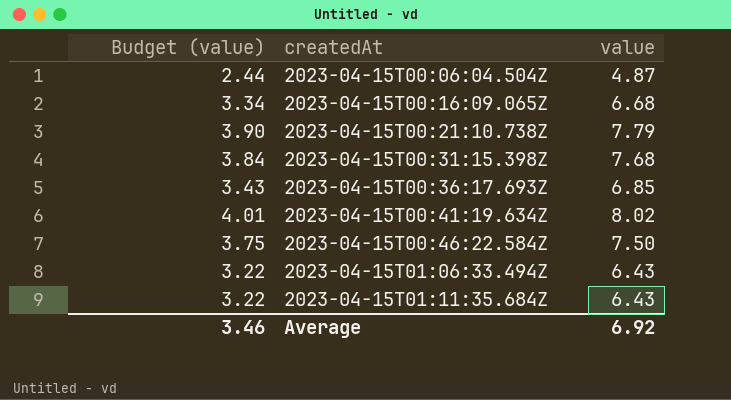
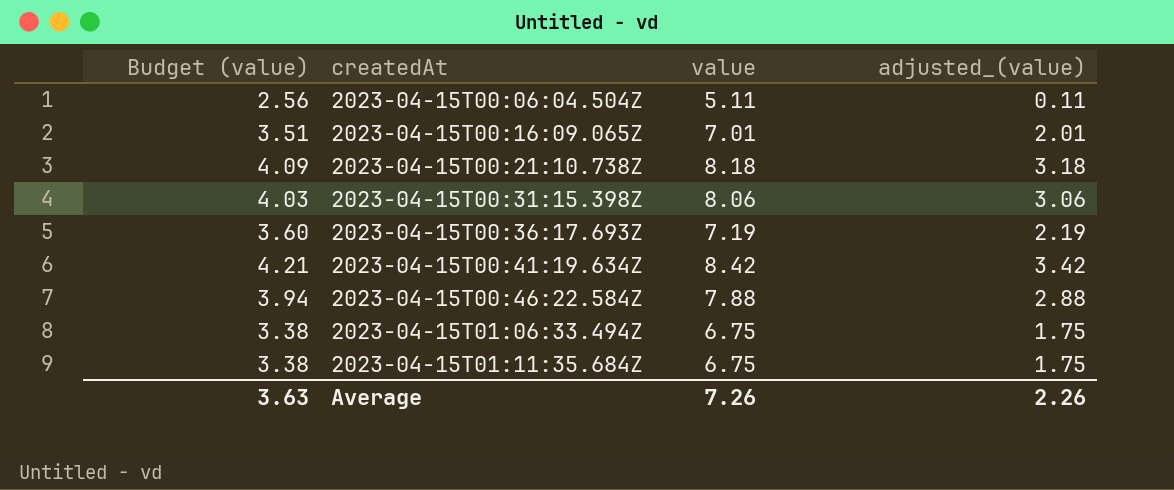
column adjusted_(value) | formula: none -> [value] - 5
2023-04-15T00:06:04.504Z | Budget (value): 2.44 -> 2.56
2023-04-15T00:06:04.504Z | value: 4.87 -> 5.11
2023-04-15T00:16:09.065Z | Budget (value): 3.34 -> 3.51
2023-04-15T00:16:09.065Z | value: 6.68 -> 7.01
2023-04-15T00:21:10.738Z | Budget (value): 3.90 -> 4.09
2023-04-15T00:21:10.738Z | value: 7.79 -> 8.18
2023-04-15T00:31:15.398Z | Budget (value): 3.84 -> 4.03
2023-04-15T00:31:15.398Z | value: 7.68 -> 8.06
2023-04-15T00:36:17.693Z | Budget (value): 3.43 -> 3.60
2023-04-15T00:36:17.693Z | value: 6.85 -> 7.19
2023-04-15T00:41:19.634Z | Budget (value): 4.01 -> 4.21
2023-04-15T00:41:19.634Z | value: 8.02 -> 8.42
2023-04-15T00:46:22.584Z | Budget (value): 3.75 -> 3.94
2023-04-15T00:46:22.584Z | value: 7.50 -> 7.88
2023-04-15T01:06:33.494Z | Budget (value): 3.22 -> 3.38
2023-04-15T01:06:33.494Z | value: 6.43 -> 6.75
2023-04-15T01:11:35.684Z | Budget (value): 3.22 -> 3.38
2023-04-15T01:11:35.684Z | value: 6.43 -> 6.75
Average | Budget (value): 3.46 -> 3.63
Average | value: 6.92 -> 7.26

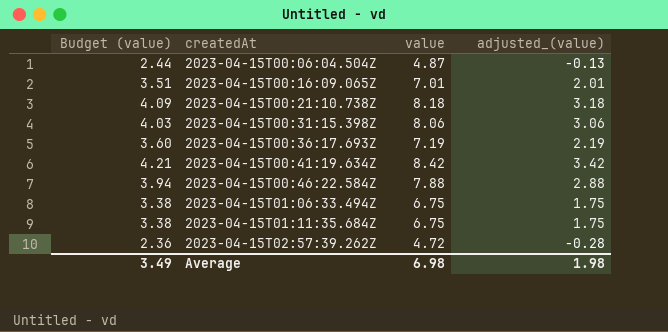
2023-04-15T00:06:04.504Z | Budget (value): 2.56 -> 2.44
2023-04-15T00:06:04.504Z | value: 5.11 -> 4.87
2023-04-15T00:06:04.504Z | adjusted_(value): 0.11 -> -0.13
row 2023-04-15T02:57:39.262Z: none -> 2.36 | 4.72 | -0.28
Average | Budget (value): 3.63 -> 3.49
Average | value: 7.26 -> 6.98
Average | adjusted_(value): 2.26 -> 1.98

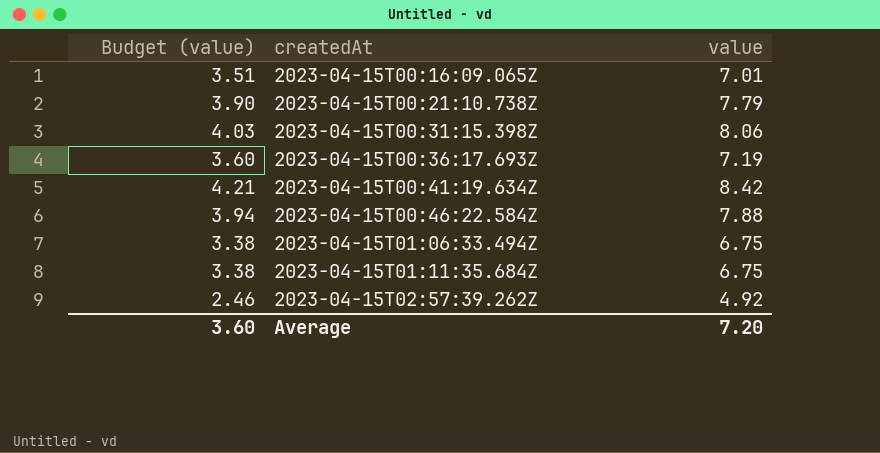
column adjusted_(value) | formula: [value] - 5 -> none
row 2023-04-15T00:06:04.504Z: 2.44 | 4.87 | -0.13 -> none
2023-04-15T00:21:10.738Z | Budget (value): 4.09 -> 3.90
2023-04-15T00:21:10.738Z | value: 8.18 -> 7.79
2023-04-15T02:57:39.262Z | Budget (value): 2.36 -> 2.46
2023-04-15T02:57:39.262Z | value: 4.72 -> 4.92
Average | Budget (value): 3.49 -> 3.60
Average | value: 6.98 -> 7.20

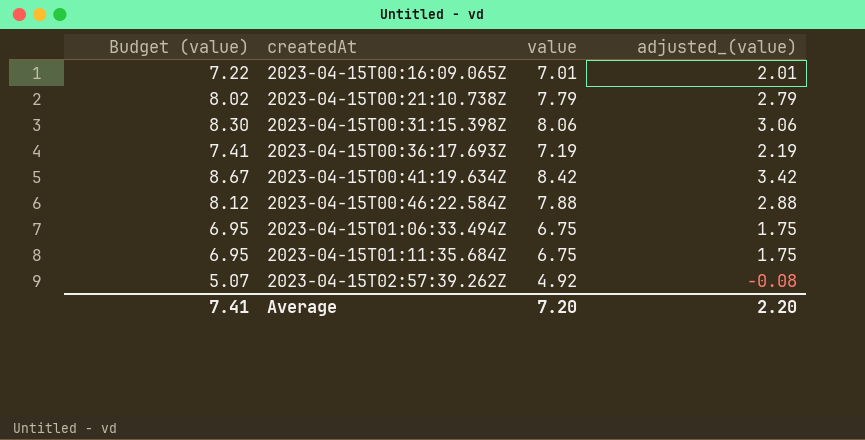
column Budget (value) | formula: [value] * 0.5 -> [value] * 1.03
column adjusted_(value) | formula: none -> [value] - 5
Average | Budget (value): 3.60 -> 7.41

